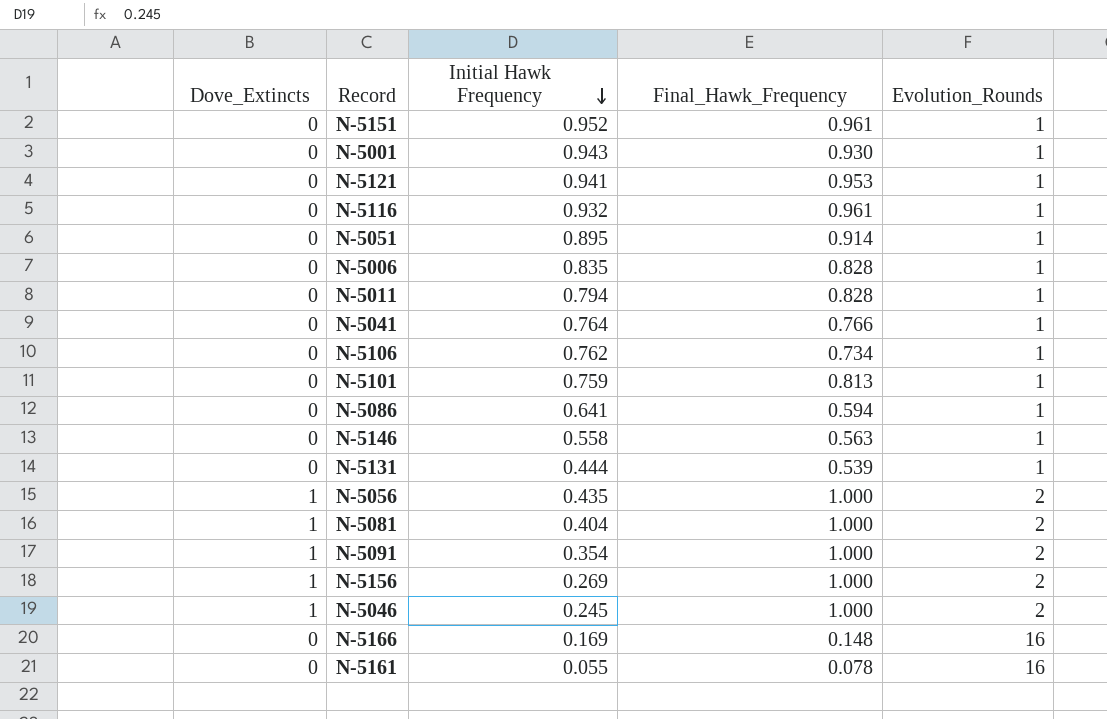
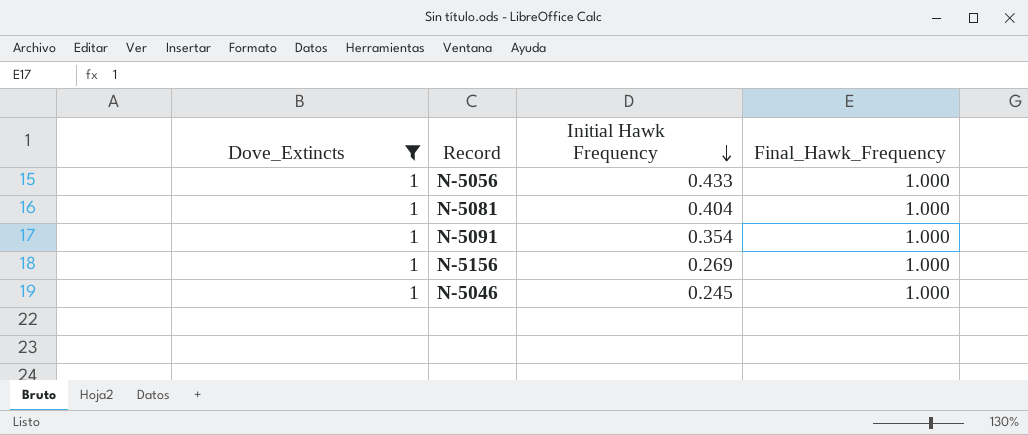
filter: none -> Dove_Extincts = 1
column Evolution_Rounds | position: 5 -> none
N-5056 | Initial Hawk Frequency: 0.435 -> 0.433

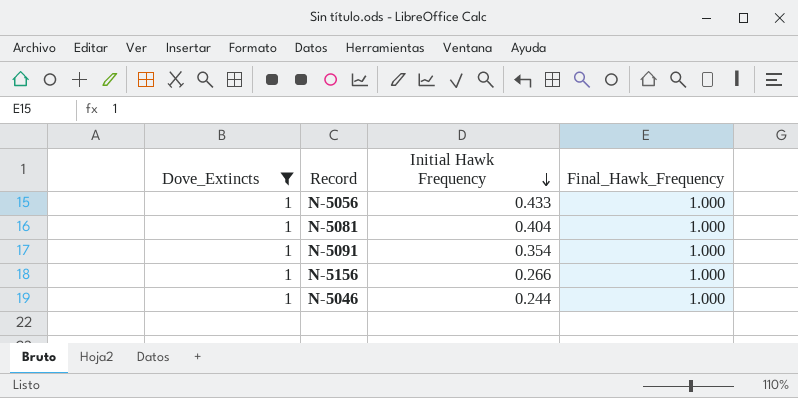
N-5156 | Initial Hawk Frequency: 0.269 -> 0.266
N-5046 | Initial Hawk Frequency: 0.245 -> 0.244

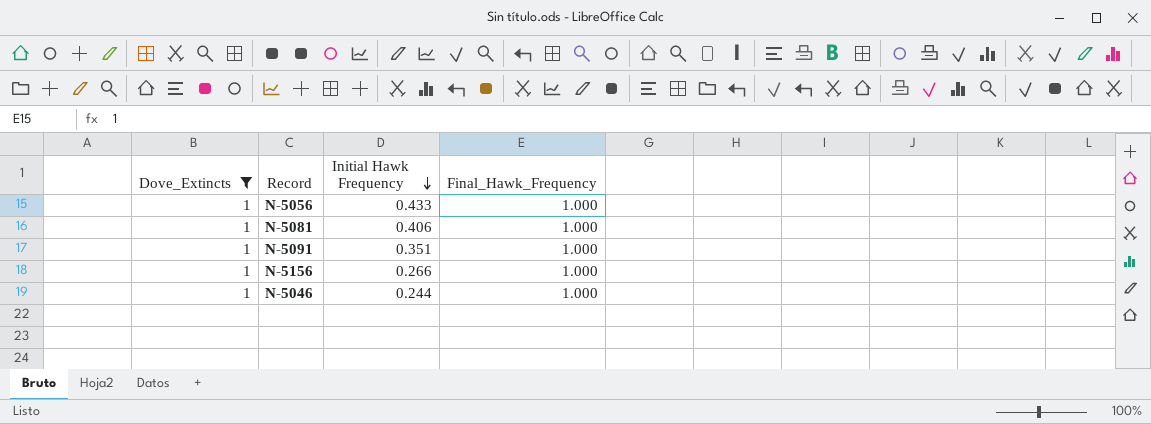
N-5081 | Initial Hawk Frequency: 0.404 -> 0.406
N-5091 | Initial Hawk Frequency: 0.354 -> 0.351

